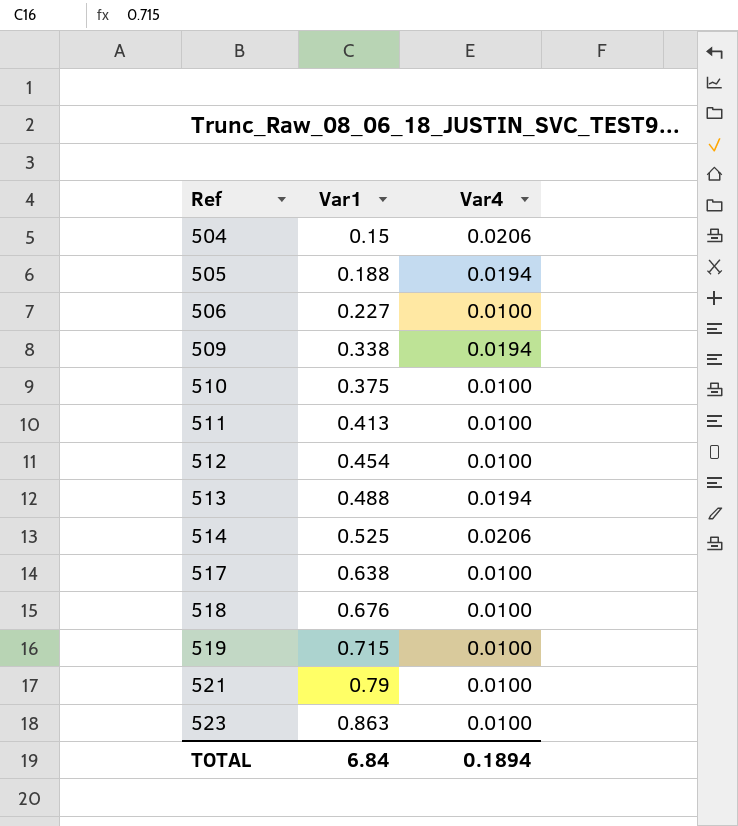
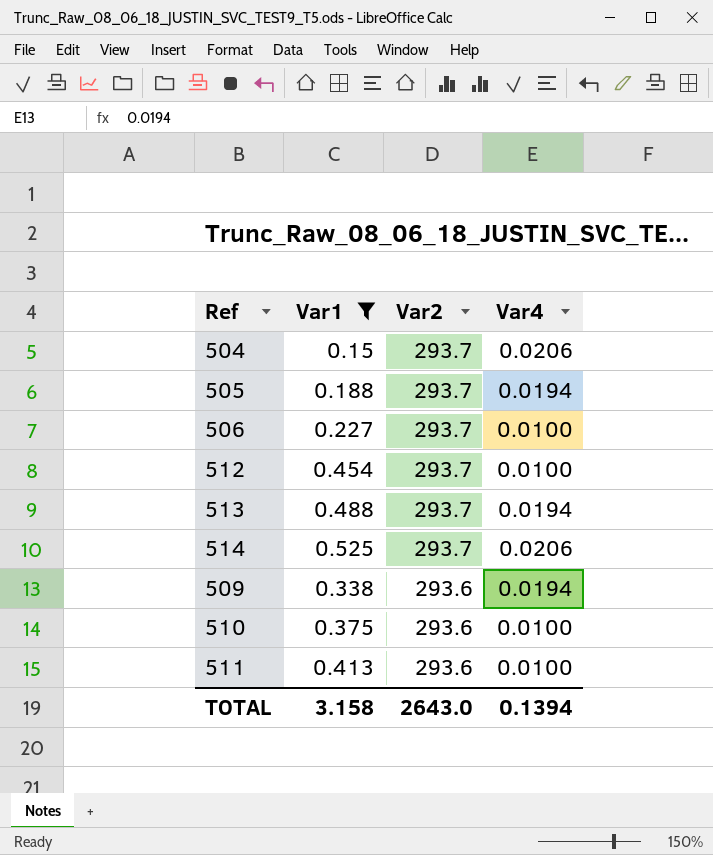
filter: none -> Var1 <= 0.525
row order: Ref ascending -> Var2 descending
column Var2 | position: none -> 3
TOTAL | Var1: 6.84 -> 3.158
TOTAL | Var4: 0.1894 -> 0.1394

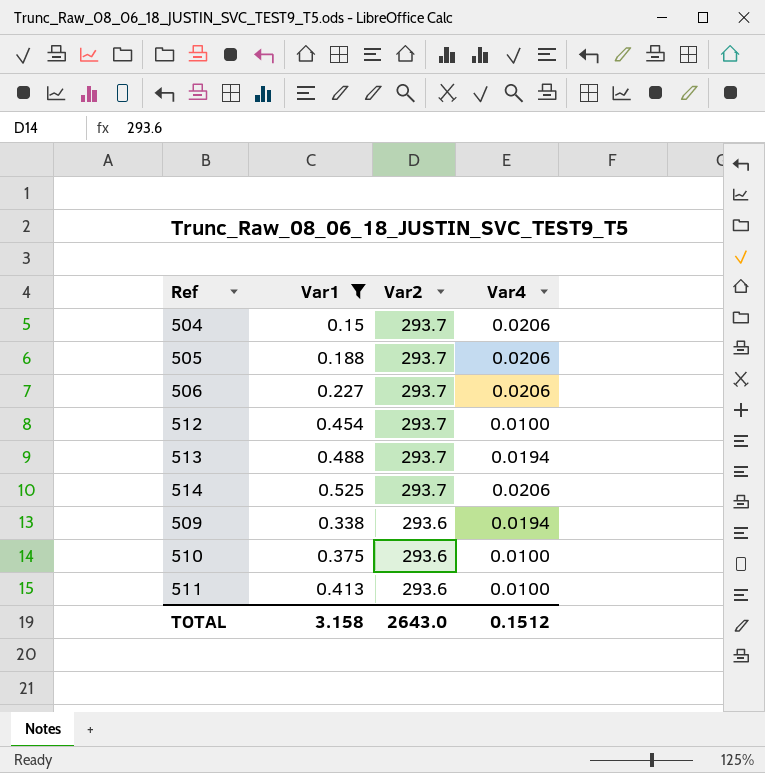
505 | Var4: 0.0194 -> 0.0206
506 | Var4: 0.0100 -> 0.0206
TOTAL | Var4: 0.1394 -> 0.1512

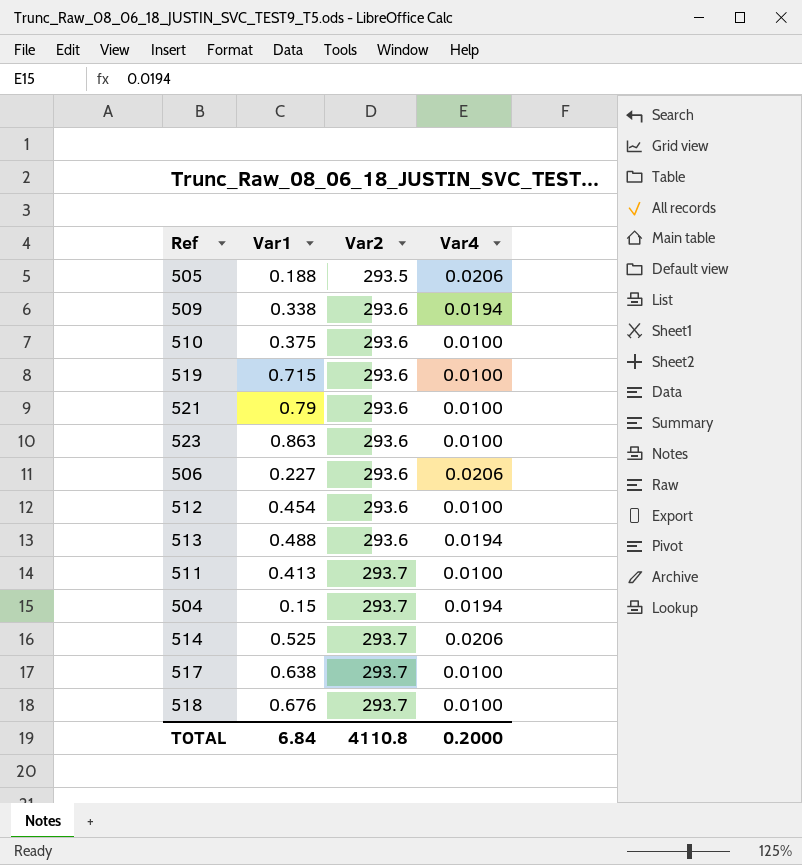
filter: Var1 <= 0.525 -> none
row order: Var2 descending -> Var2 ascending
505 | Var2: 293.7 -> 293.5
506 | Var2: 293.7 -> 293.6
512 | Var2: 293.7 -> 293.6
513 | Var2: 293.7 -> 293.6
511 | Var2: 293.6 -> 293.7
504 | Var4: 0.0206 -> 0.0194
TOTAL | Var1: 3.158 -> 6.84
TOTAL | Var2: 2643.0 -> 4110.8
TOTAL | Var4: 0.1512 -> 0.2000

